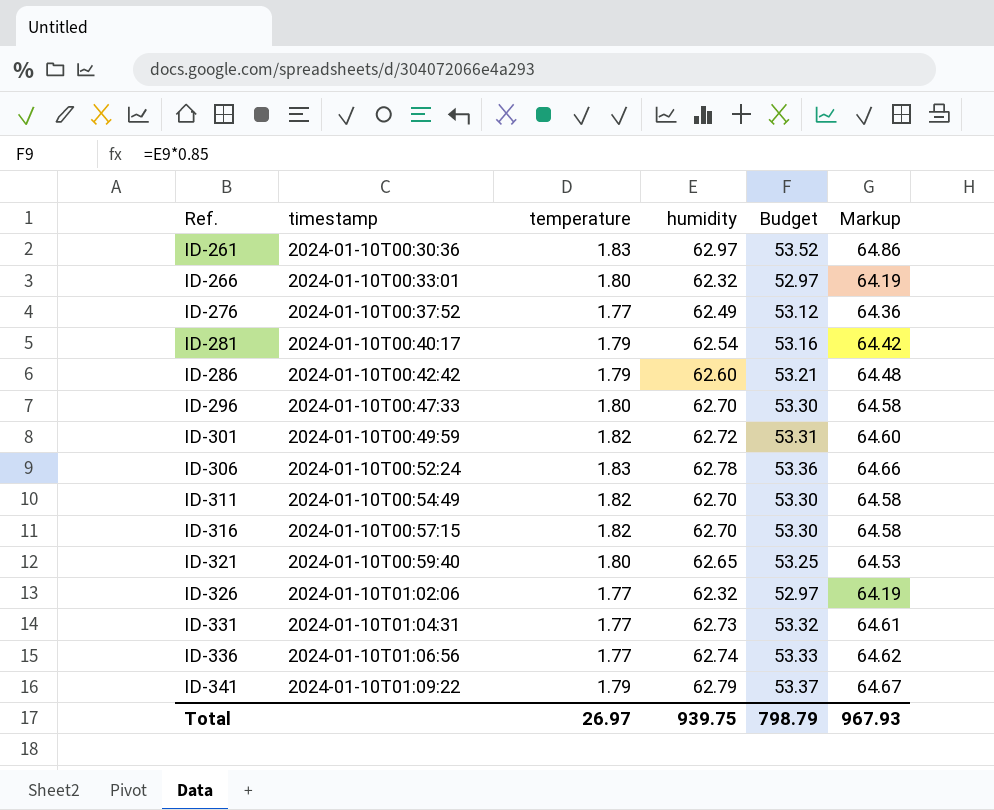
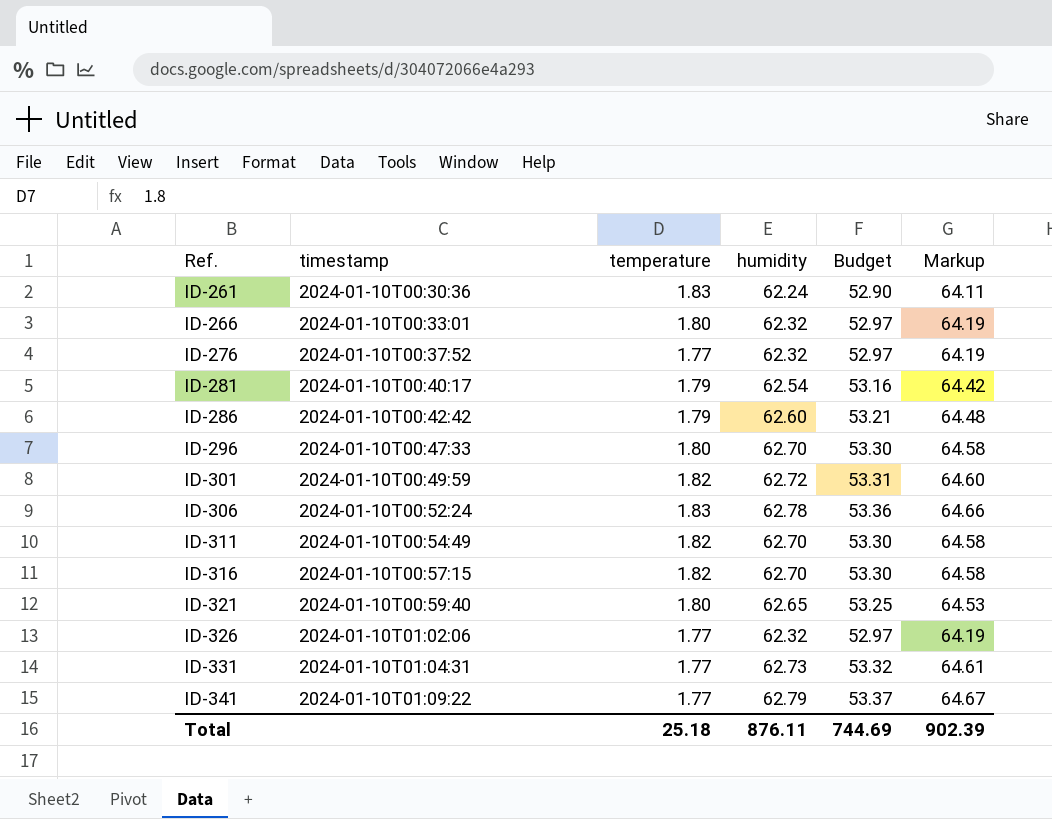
row ID-336: 2024-01-10T01:06:56 | 1.77 | 62.74 | 53.33 | 64.62 -> none
ID-261 | humidity: 62.97 -> 62.24
ID-261 | Budget: 53.52 -> 52.90
ID-261 | Markup: 64.86 -> 64.11
ID-276 | humidity: 62.49 -> 62.32
ID-276 | Budget: 53.12 -> 52.97
ID-276 | Markup: 64.36 -> 64.19
ID-341 | temperature: 1.79 -> 1.77
Total | temperature: 26.97 -> 25.18
Total | humidity: 939.75 -> 876.11
Total | Budget: 798.79 -> 744.69
Total | Markup: 967.93 -> 902.39

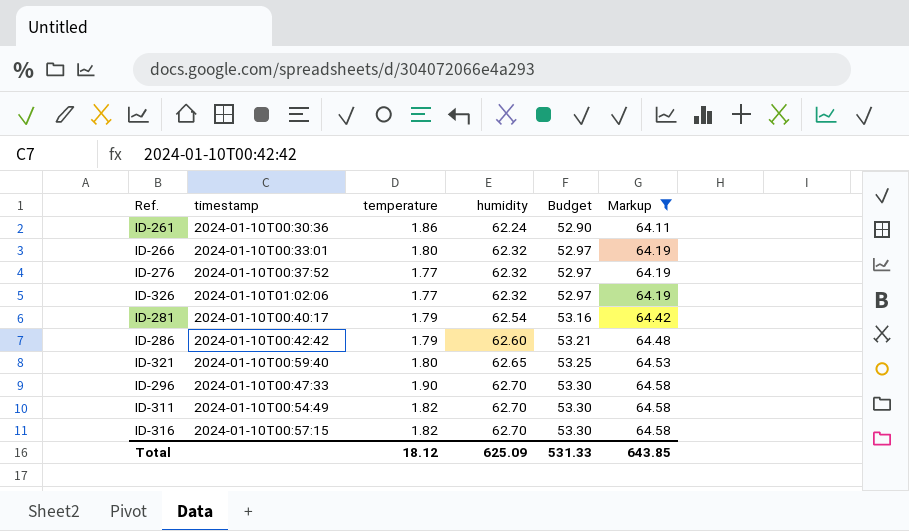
filter: none -> Markup <= 64.58
row order: Ref. ascending -> humidity ascending
ID-261 | temperature: 1.83 -> 1.86
ID-296 | temperature: 1.80 -> 1.90
Total | temperature: 25.18 -> 18.12
Total | humidity: 876.11 -> 625.09
Total | Budget: 744.69 -> 531.33
Total | Markup: 902.39 -> 643.85

